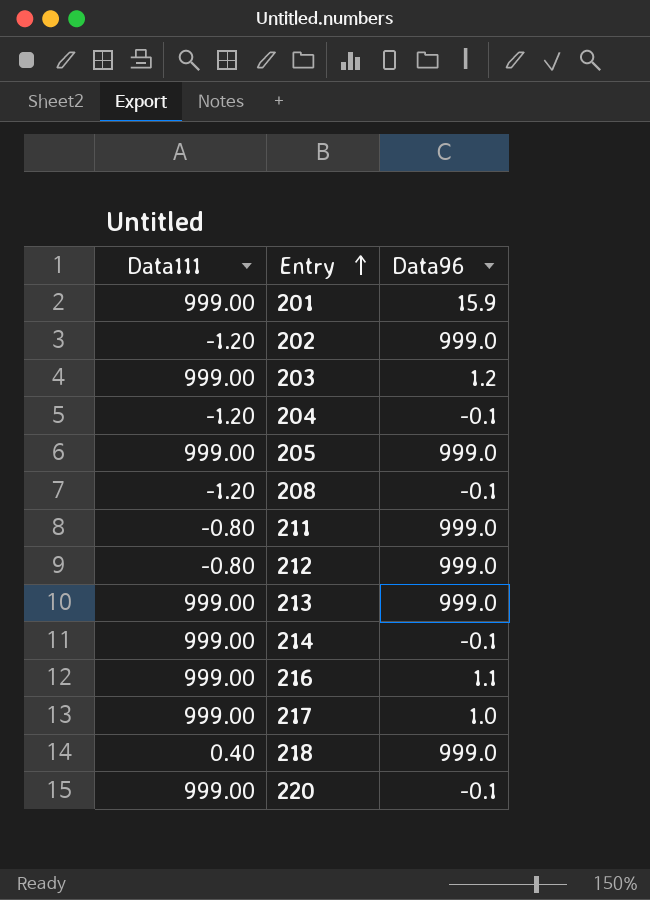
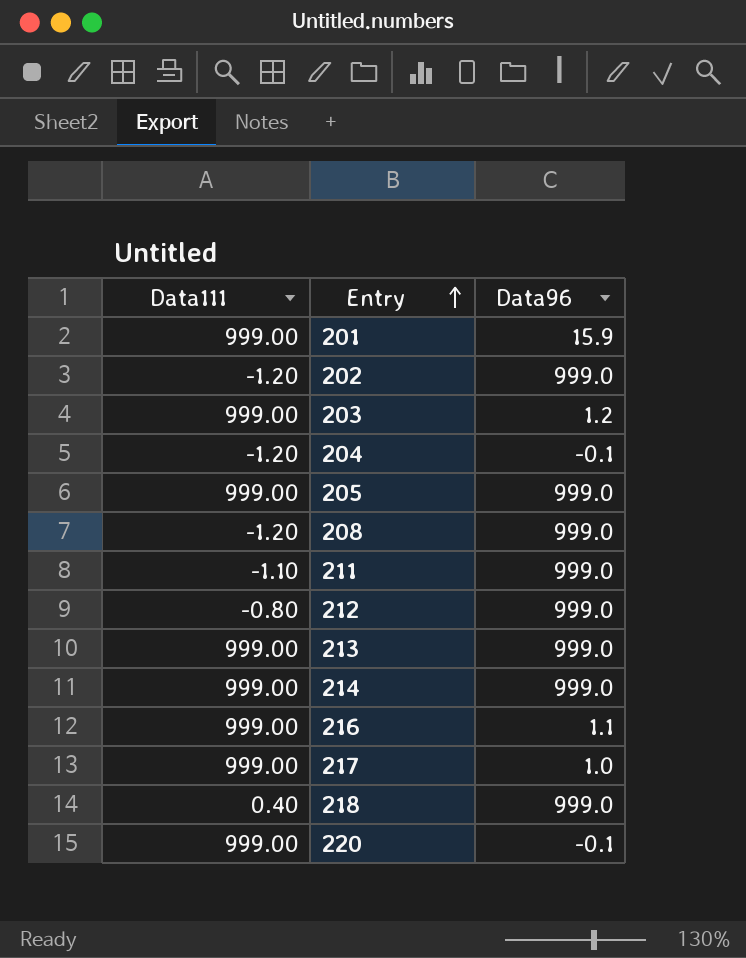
208 | Data96: -0.1 -> 999.0
211 | Data111: -0.80 -> -1.10
214 | Data96: -0.1 -> 999.0

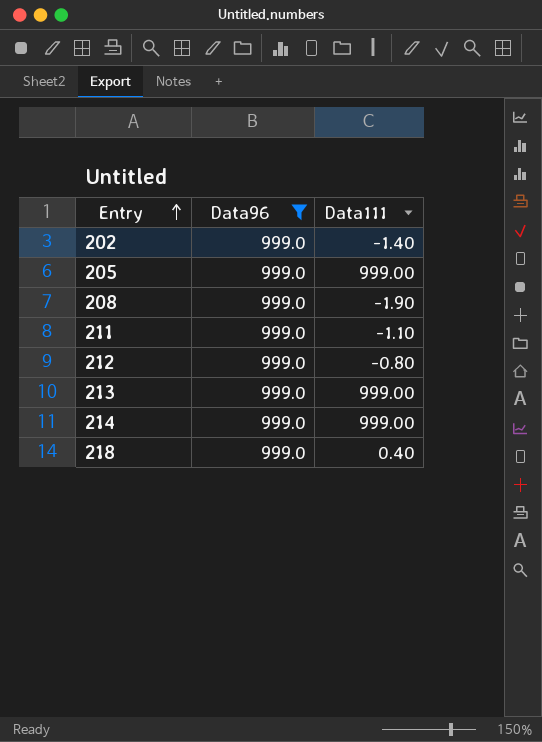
filter: none -> Data96 = 999.0
column Data111 | position: 1 -> 3
202 | Data111: -1.20 -> -1.40
208 | Data111: -1.20 -> -1.90

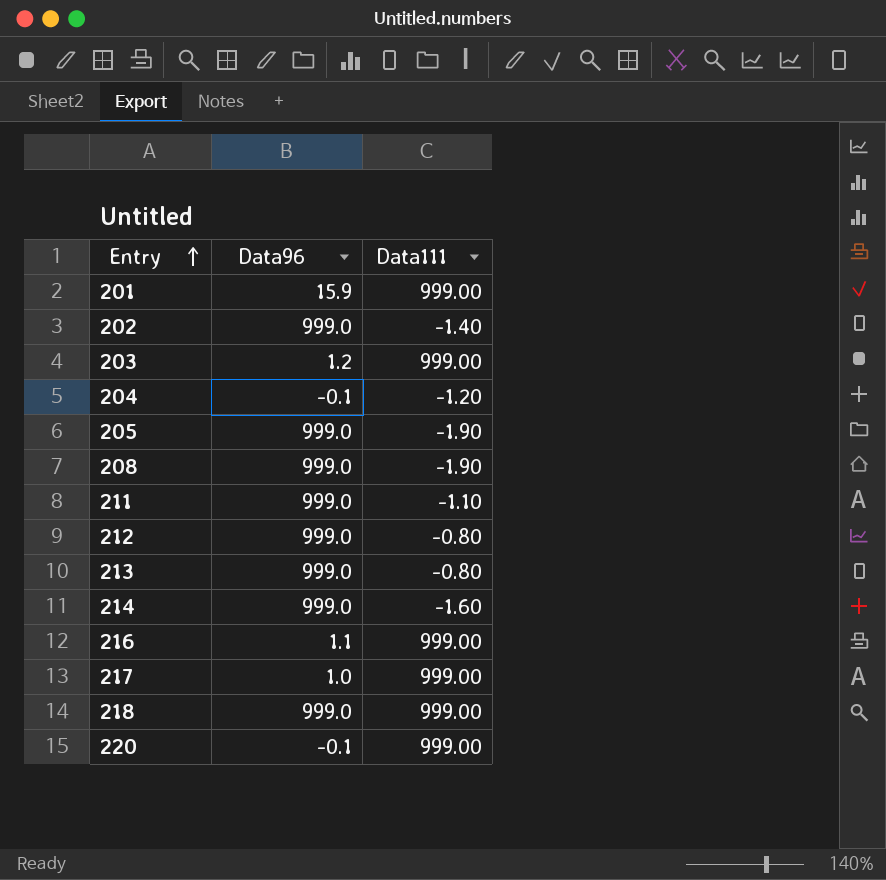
filter: Data96 = 999.0 -> none
205 | Data111: 999.00 -> -1.90
213 | Data111: 999.00 -> -0.80
214 | Data111: 999.00 -> -1.60
218 | Data111: 0.40 -> 999.00

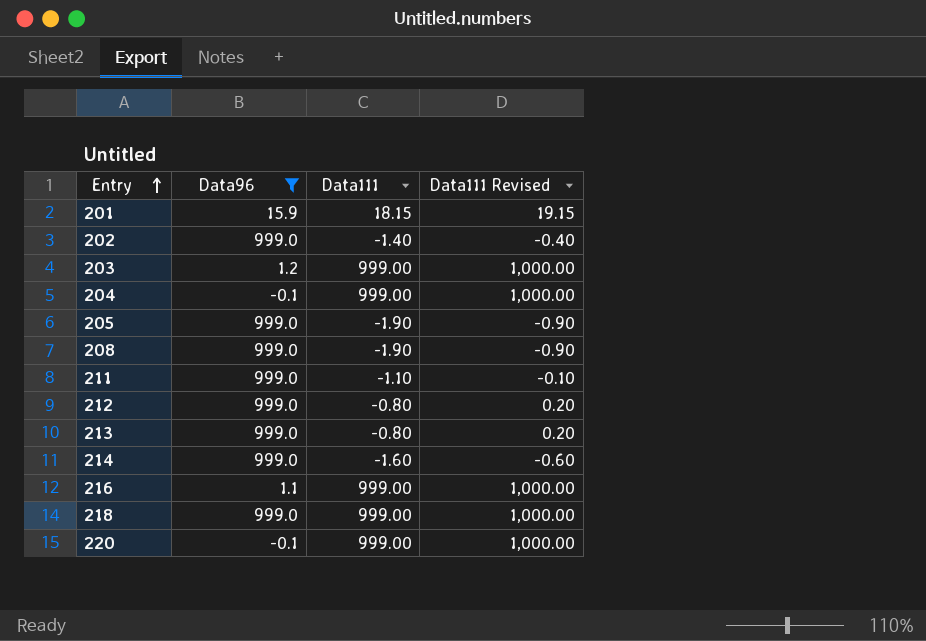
filter: none -> Data96 != 1.0
column Data111 Revised | formula: none -> [Data111] + 1
201 | Data111: 999.00 -> 18.15
204 | Data111: -1.20 -> 999.00

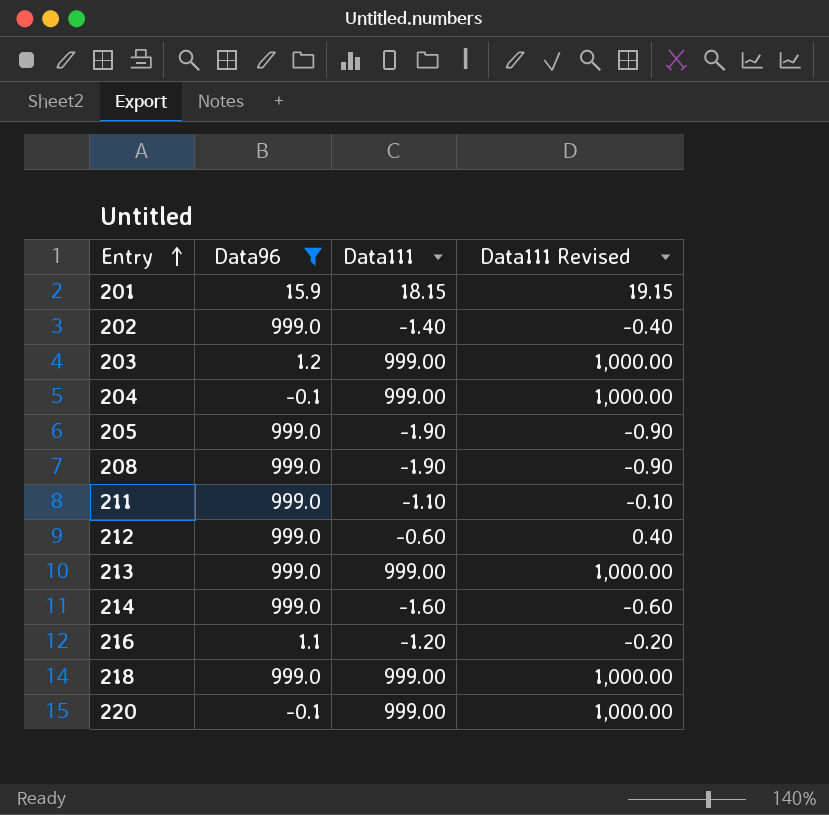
212 | Data111: -0.80 -> -0.60
212 | Data111 Revised: 0.20 -> 0.40
213 | Data111: -0.80 -> 999.00
213 | Data111 Revised: 0.20 -> 1,000.00
216 | Data111: 999.00 -> -1.20
216 | Data111 Revised: 1,000.00 -> -0.20

